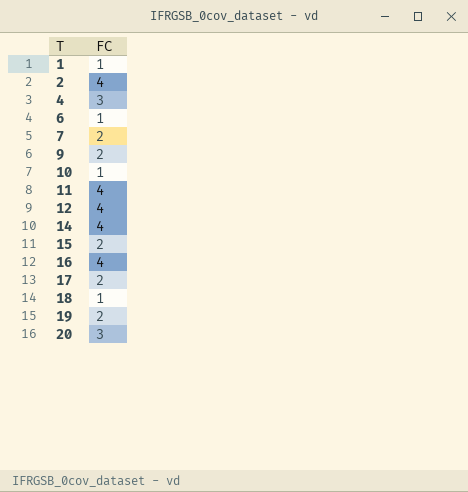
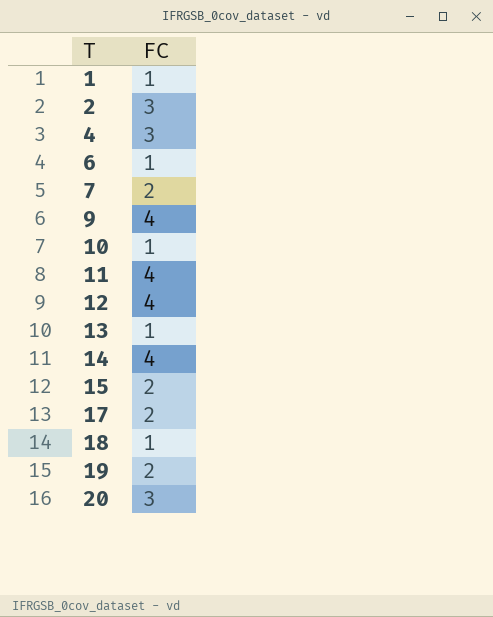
row 16: 4 -> none
2 | FC: 4 -> 3
9 | FC: 2 -> 4
row 13: none -> 1

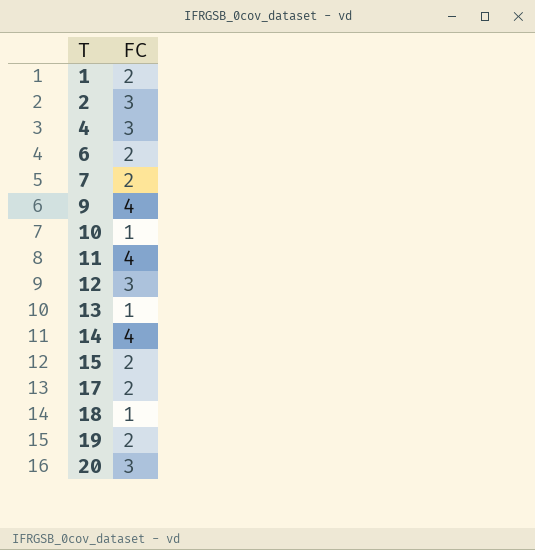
1 | FC: 1 -> 2
6 | FC: 1 -> 2
12 | FC: 4 -> 3

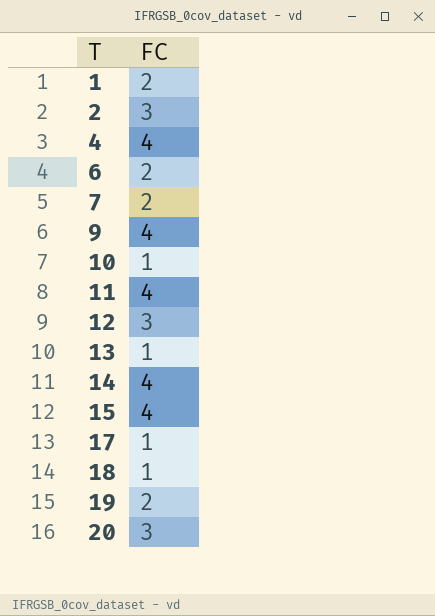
4 | FC: 3 -> 4
15 | FC: 2 -> 4
17 | FC: 2 -> 1

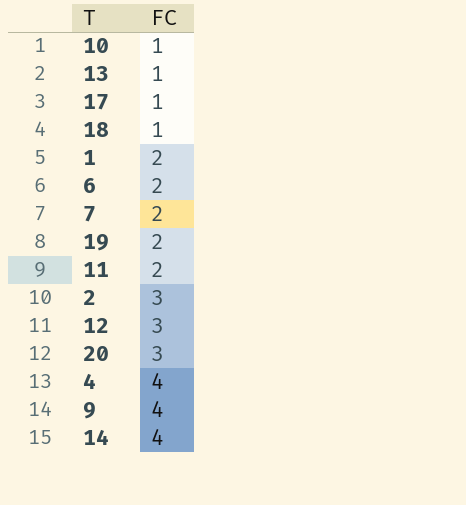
row order: T ascending -> FC ascending
row 15: 4 -> none
11 | FC: 4 -> 2

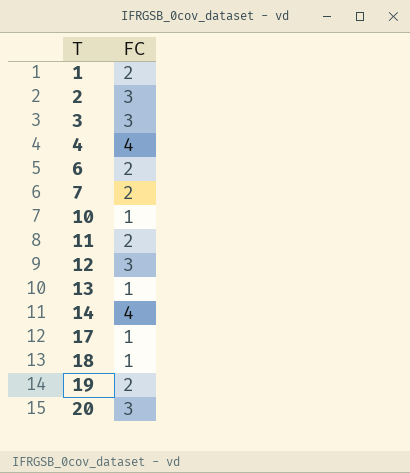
row order: FC ascending -> T ascending
row 9: 4 -> none
row 3: none -> 3

